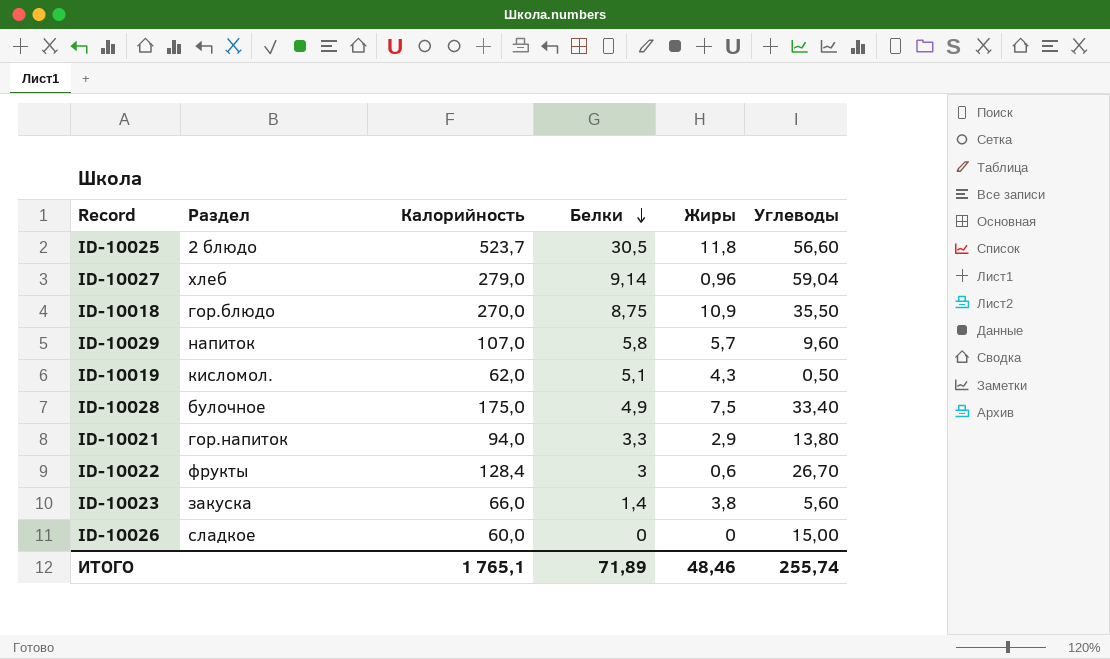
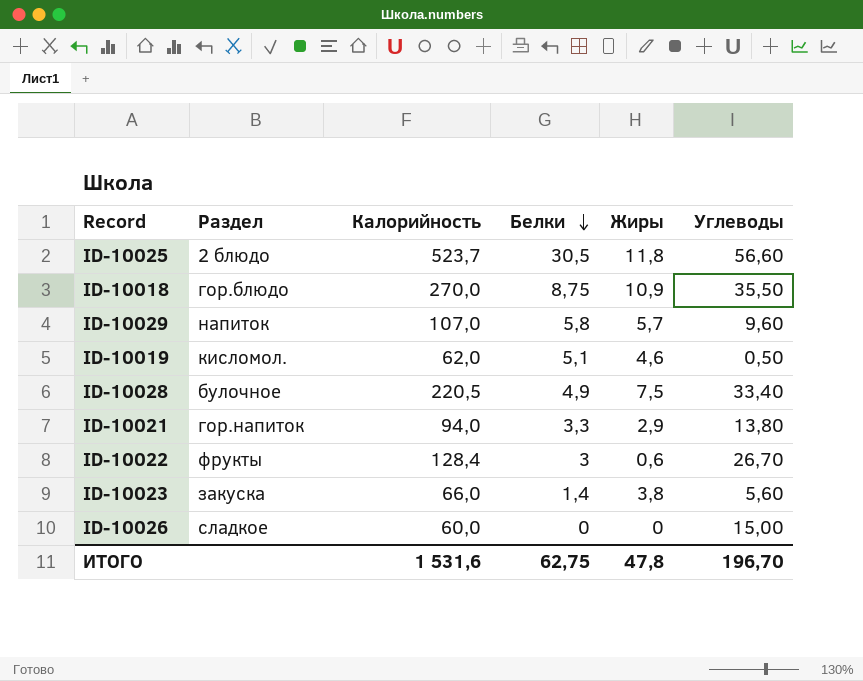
row ID-10027: хлеб | 279,0 | 9,14 | 0,96 | 59,04 -> none
ID-10019 | Жиры: 4,3 -> 4,6
ID-10028 | Калорийность: 175,0 -> 220,5
ИТОГО | Калорийность: 1 765,1 -> 1 531,6
ИТОГО | Белки: 71,89 -> 62,75
ИТОГО | Жиры: 48,46 -> 47,8
ИТОГО | Углеводы: 255,74 -> 196,70

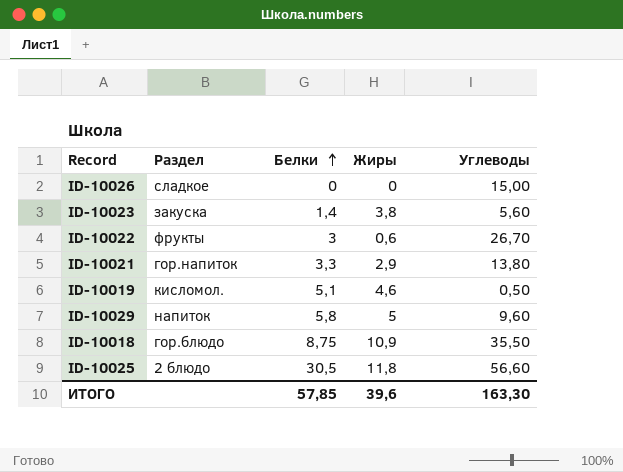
row order: Белки descending -> Белки ascending
column Калорийность | position: 3 -> none
row ID-10028: булочное | 220,5 | 4,9 | 7,5 | 33,40 -> none
ID-10029 | Жиры: 5,7 -> 5
ИТОГО | Белки: 62,75 -> 57,85
ИТОГО | Жиры: 47,8 -> 39,6
ИТОГО | Углеводы: 196,70 -> 163,30

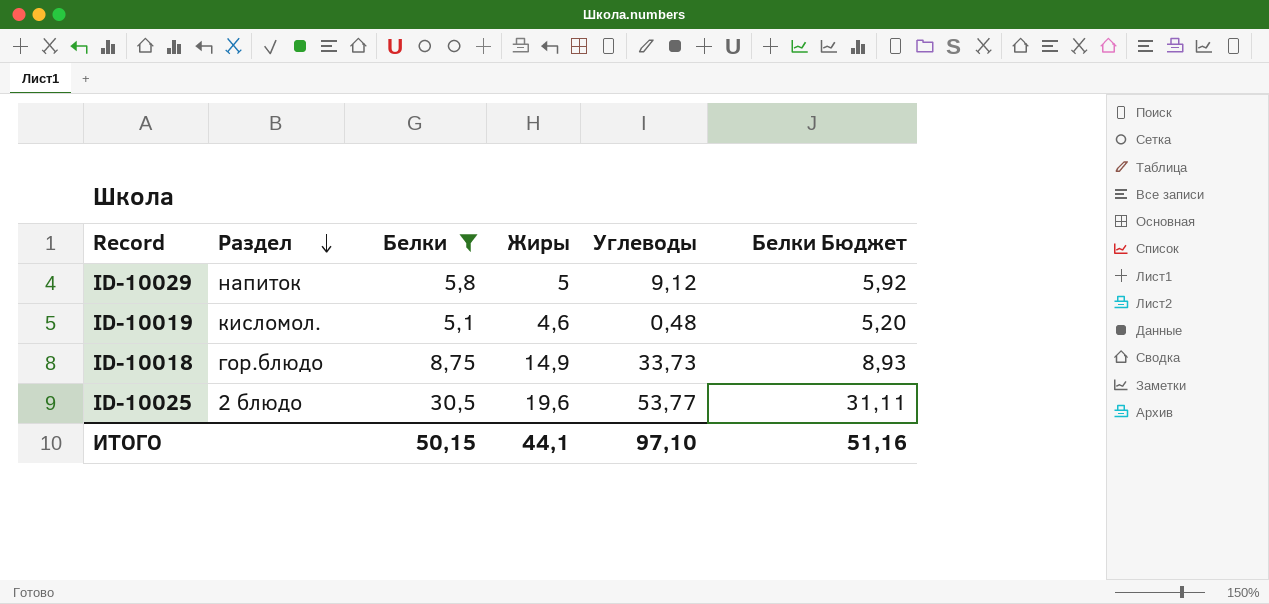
filter: none -> Белки >= 5,1
row order: Белки ascending -> Раздел descending
column Белки Бюджет | formula: none -> [Белки] * 1,02
ID-10029 | Углеводы: 9,60 -> 9,12
ID-10019 | Углеводы: 0,50 -> 0,48
ID-10018 | Жиры: 10,9 -> 14,9
ID-10018 | Углеводы: 35,50 -> 33,73
ID-10025 | Жиры: 11,8 -> 19,6
ID-10025 | Углеводы: 56,60 -> 53,77
ИТОГО | Белки: 57,85 -> 50,15
ИТОГО | Жиры: 39,6 -> 44,1
ИТОГО | Углеводы: 163,30 -> 97,10

